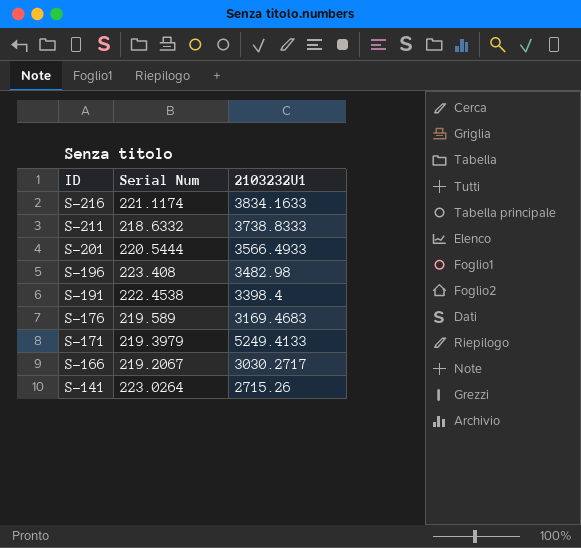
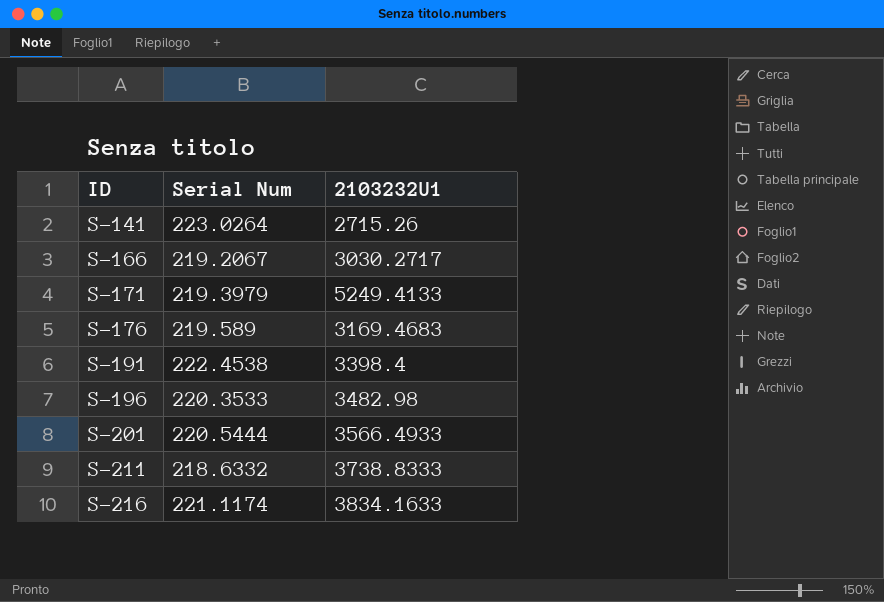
row order: ID descending -> ID ascending
S-196 | Serial Num: 223.408 -> 220.3533

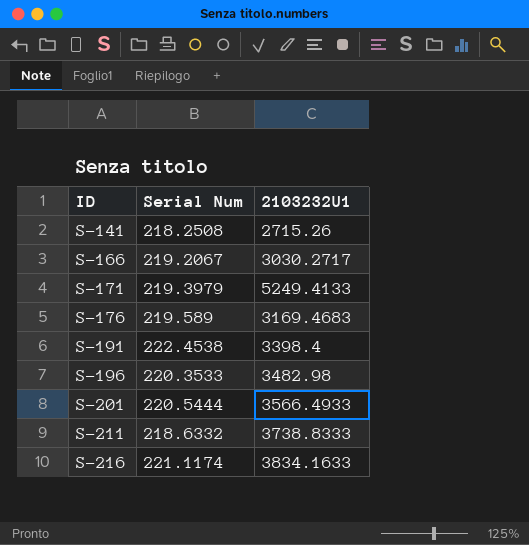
S-141 | Serial Num: 223.0264 -> 218.2508

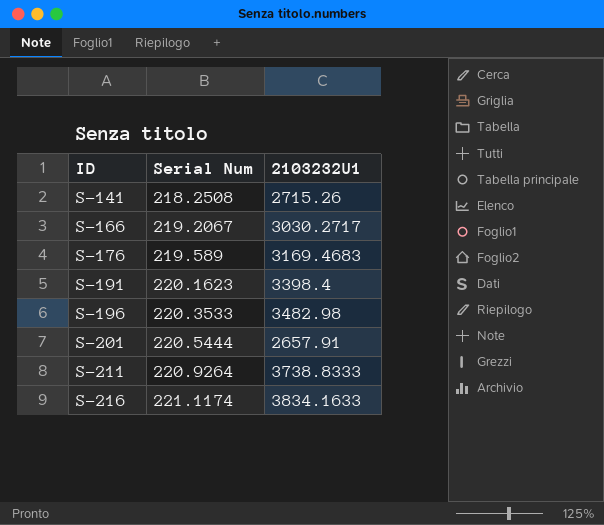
row S-171: 219.3979 | 5249.4133 -> none
S-191 | Serial Num: 222.4538 -> 220.1623
S-201 | 2103232U1: 3566.4933 -> 2657.91
S-211 | Serial Num: 218.6332 -> 220.9264

